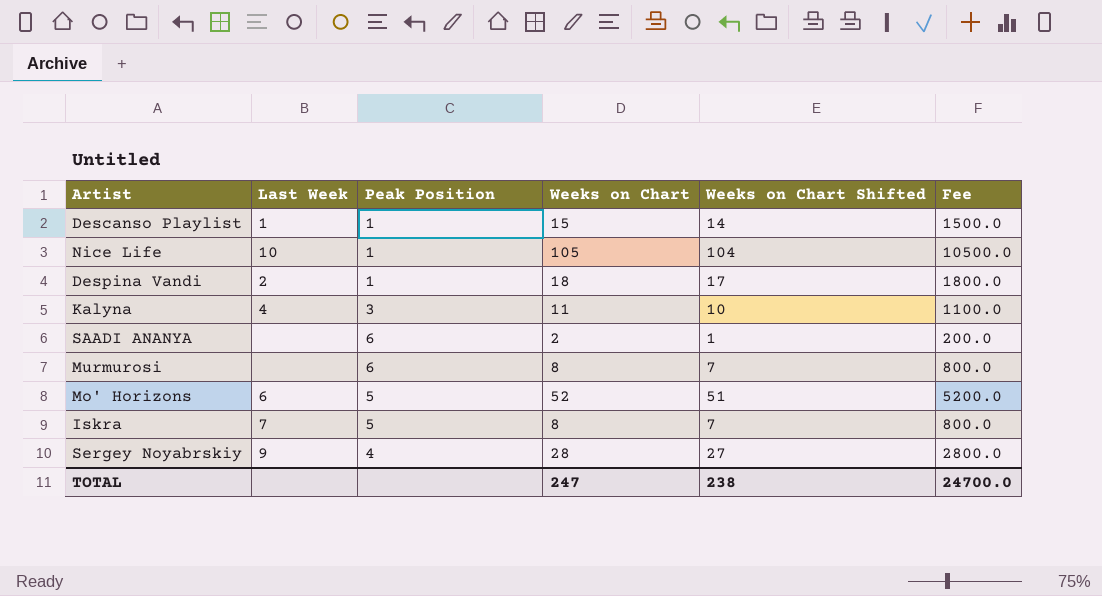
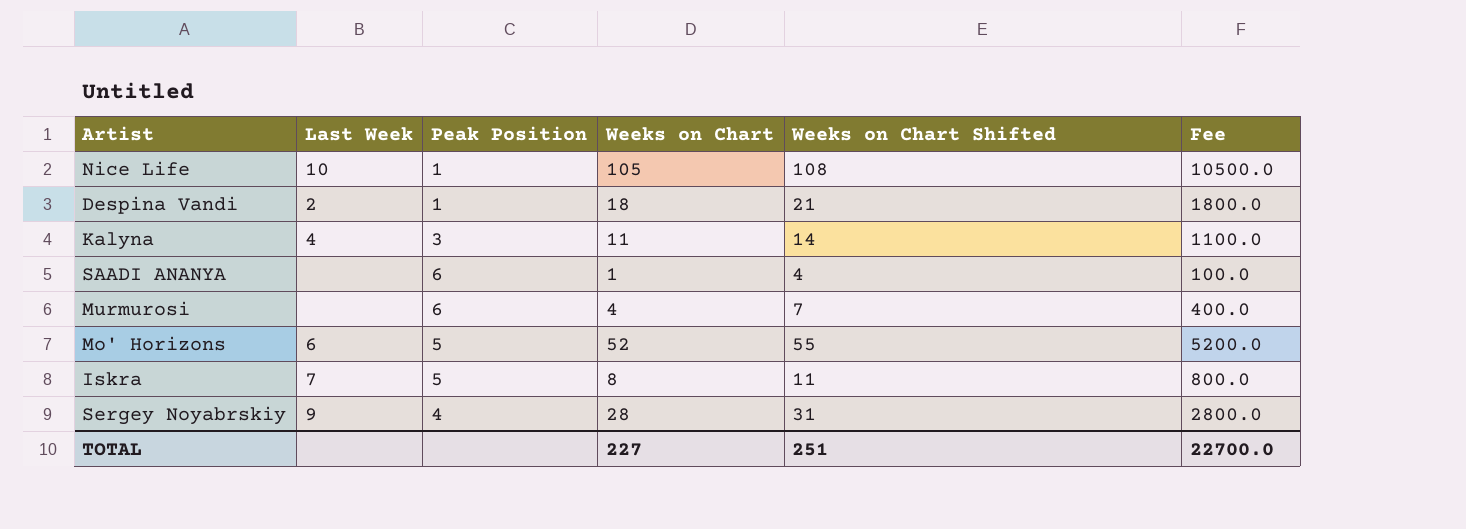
column Weeks on Chart Shifted | formula: [Weeks on Chart] - 1 -> [Weeks on Chart] + 3
row Descanso Playlist: 1 | 1 | 15 | 14 | 1500.0 -> none
SAADI ANANYA | Weeks on Chart: 2 -> 1
SAADI ANANYA | Fee: 200.0 -> 100.0
Murmurosi | Weeks on Chart: 8 -> 4
Murmurosi | Fee: 800.0 -> 400.0
TOTAL | Weeks on Chart: 247 -> 227
TOTAL | Weeks on Chart Shifted: 238 -> 251
TOTAL | Fee: 24700.0 -> 22700.0

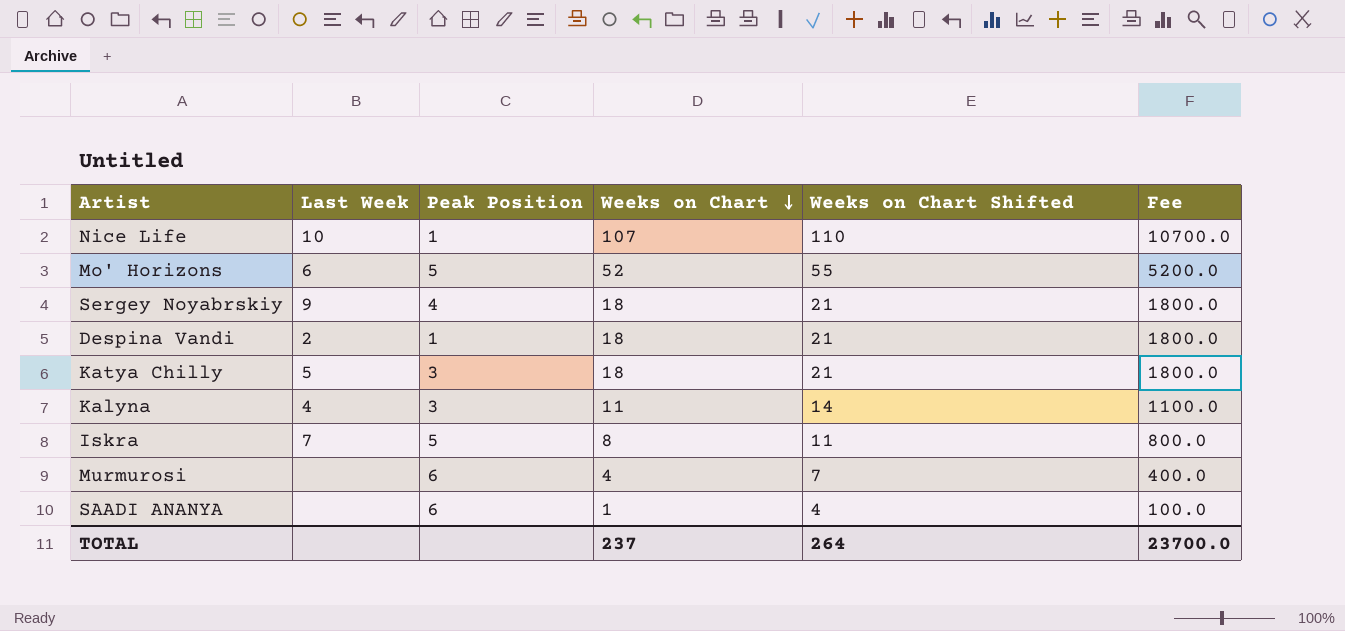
row order: none -> Weeks on Chart descending
Nice Life | Weeks on Chart: 105 -> 107
Nice Life | Weeks on Chart Shifted: 108 -> 110
Nice Life | Fee: 10500.0 -> 10700.0
Sergey Noyabrskiy | Weeks on Chart: 28 -> 18
Sergey Noyabrskiy | Weeks on Chart Shifted: 31 -> 21
Sergey Noyabrskiy | Fee: 2800.0 -> 1800.0
row Katya Chilly: none -> 5 | 3 | 18 | 21 | 1800.0
TOTAL | Weeks on Chart: 227 -> 237
TOTAL | Weeks on Chart Shifted: 251 -> 264
TOTAL | Fee: 22700.0 -> 23700.0

